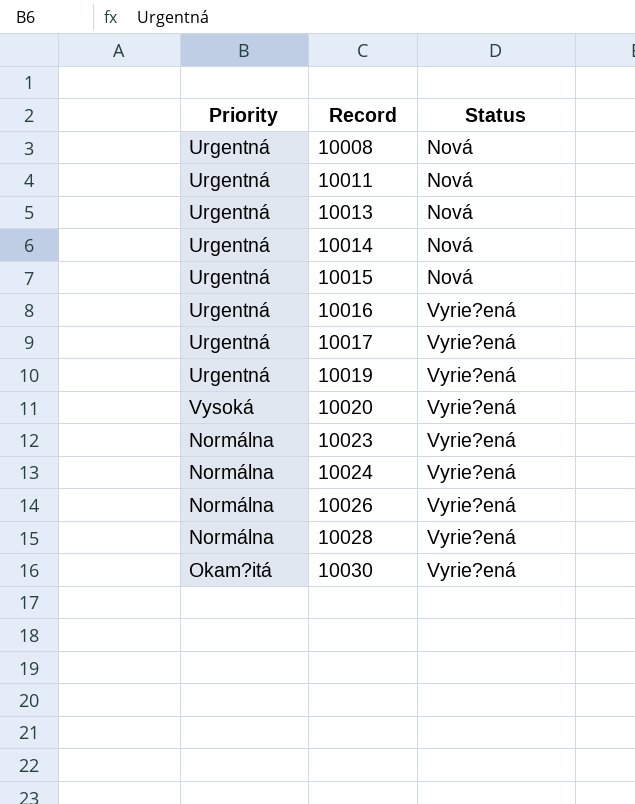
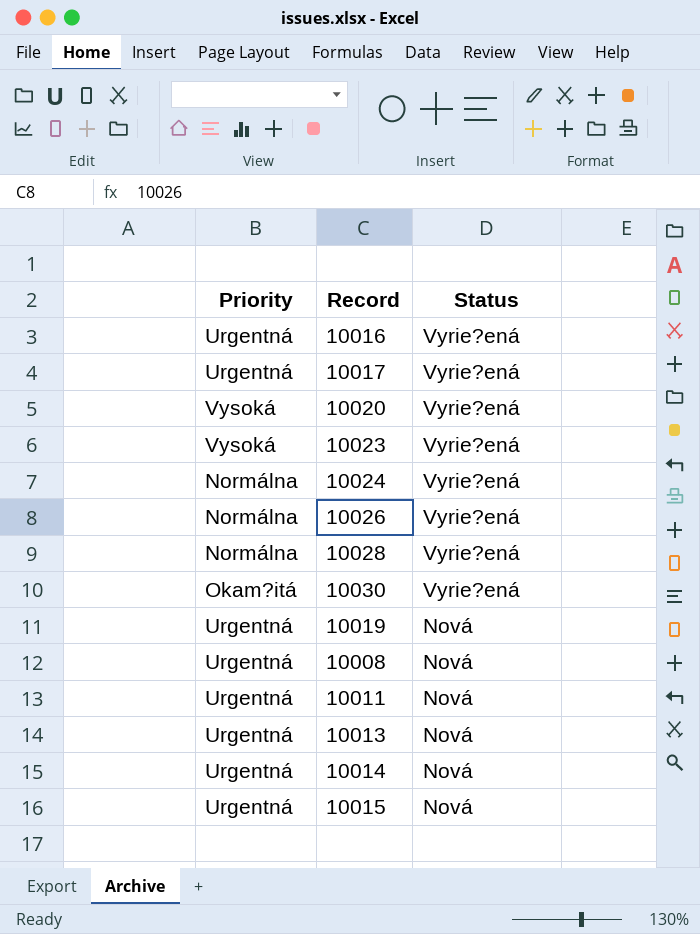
row order: Record ascending -> Status descending
10023 | Priority: Normálna -> Vysoká
10019 | Status: Vyrie?ená -> Nová

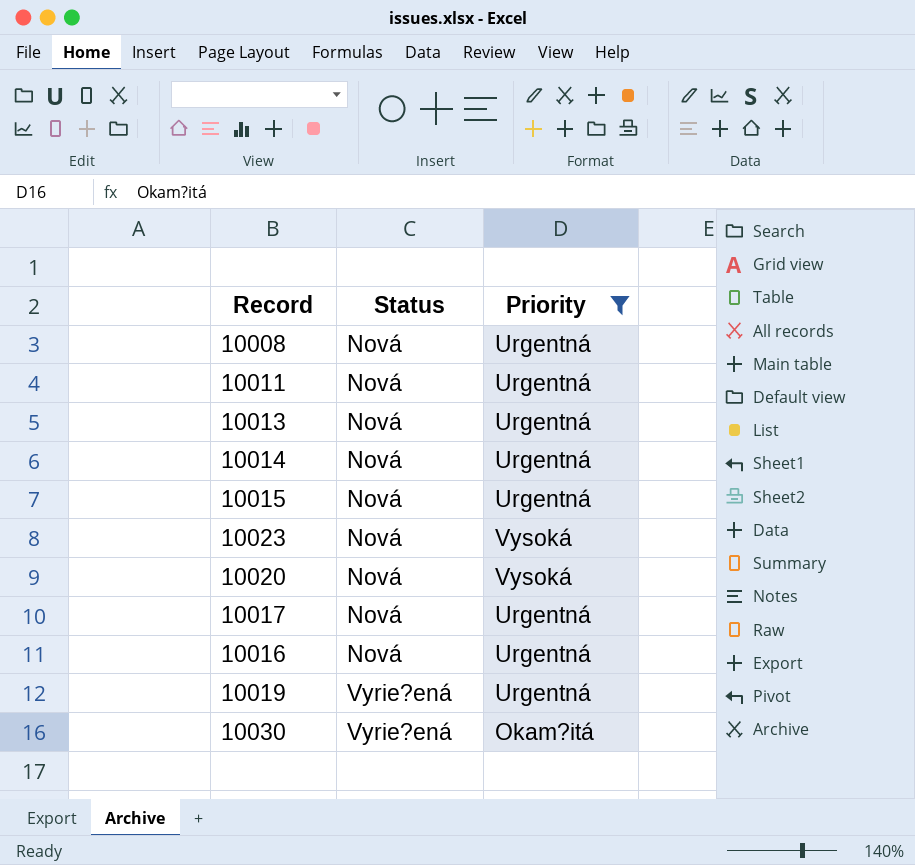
filter: none -> Priority != Normálna
row order: Status descending -> Status ascending
column Priority | position: 1 -> 3
10023 | Status: Vyrie?ená -> Nová
10020 | Status: Vyrie?ená -> Nová
10017 | Status: Vyrie?ená -> Nová
10016 | Status: Vyrie?ená -> Nová
10019 | Status: Nová -> Vyrie?ená

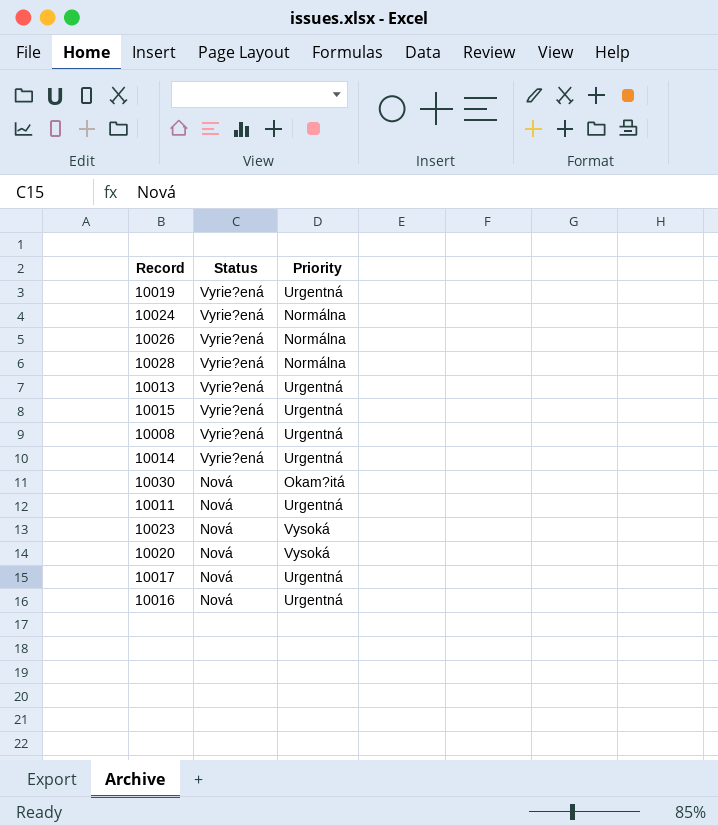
filter: Priority != Normálna -> none
row order: Status ascending -> Status descending
10013 | Status: Nová -> Vyrie?ená
10015 | Status: Nová -> Vyrie?ená
10008 | Status: Nová -> Vyrie?ená
10014 | Status: Nová -> Vyrie?ená
10030 | Status: Vyrie?ená -> Nová

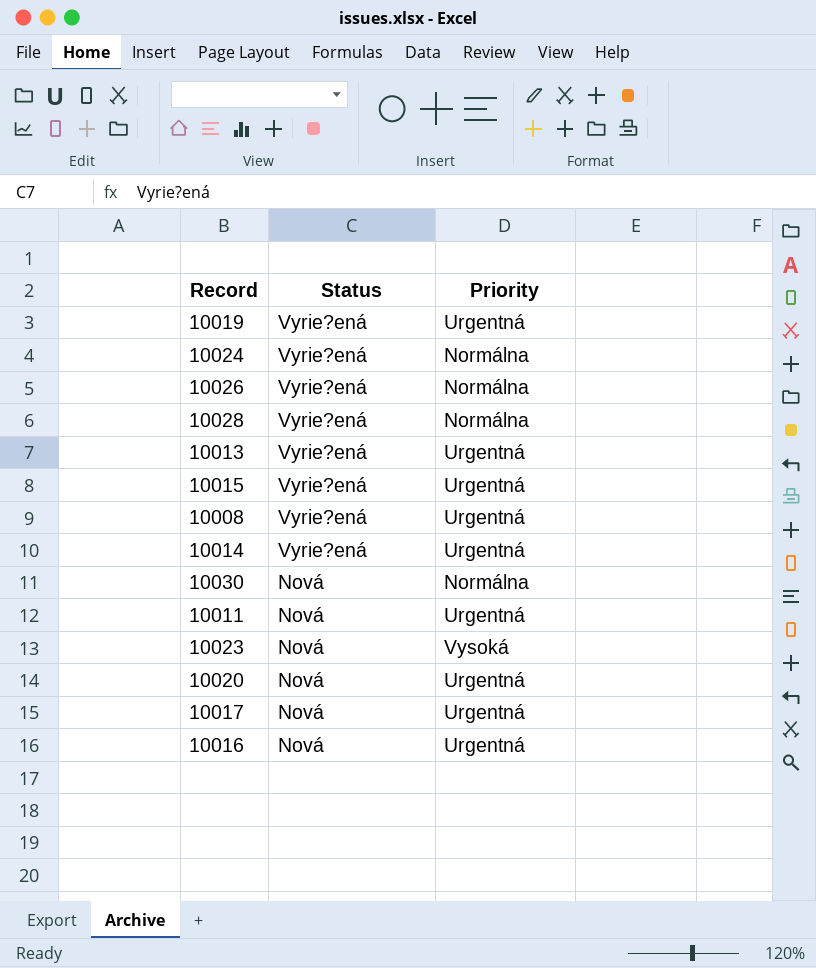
10030 | Priority: Okam?itá -> Normálna
10020 | Priority: Vysoká -> Urgentná

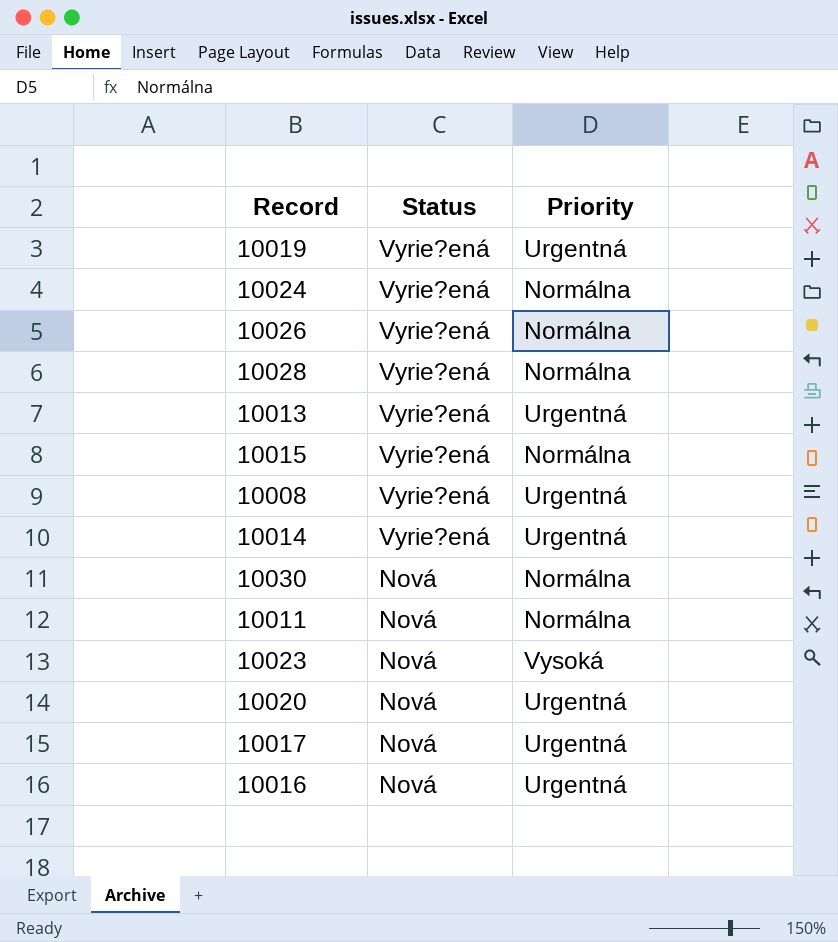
10015 | Priority: Urgentná -> Normálna
10011 | Priority: Urgentná -> Normálna

